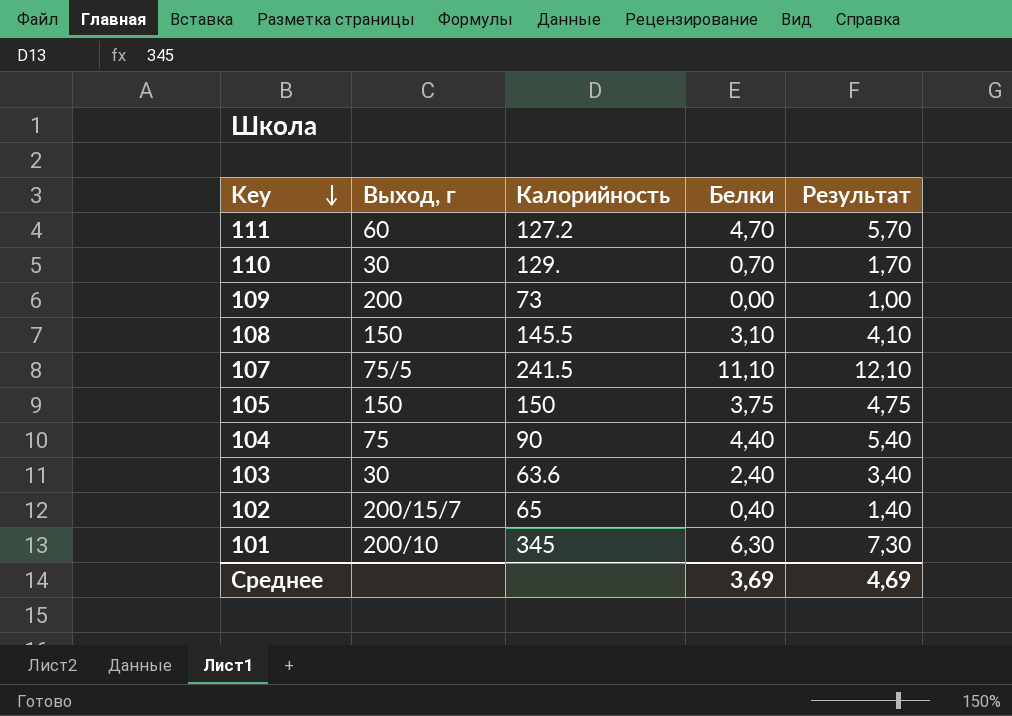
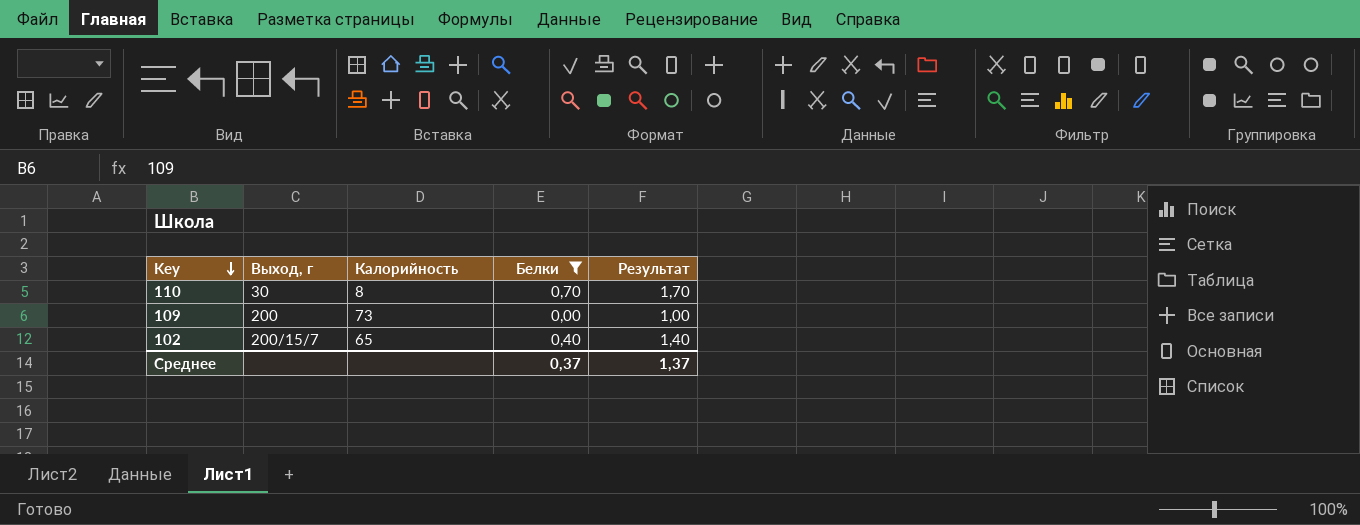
filter: none -> Белки <= 0,70
110 | Калорийность: 129. -> 8
Среднее | Белки: 3,69 -> 0,37
Среднее | Результат: 4,69 -> 1,37

